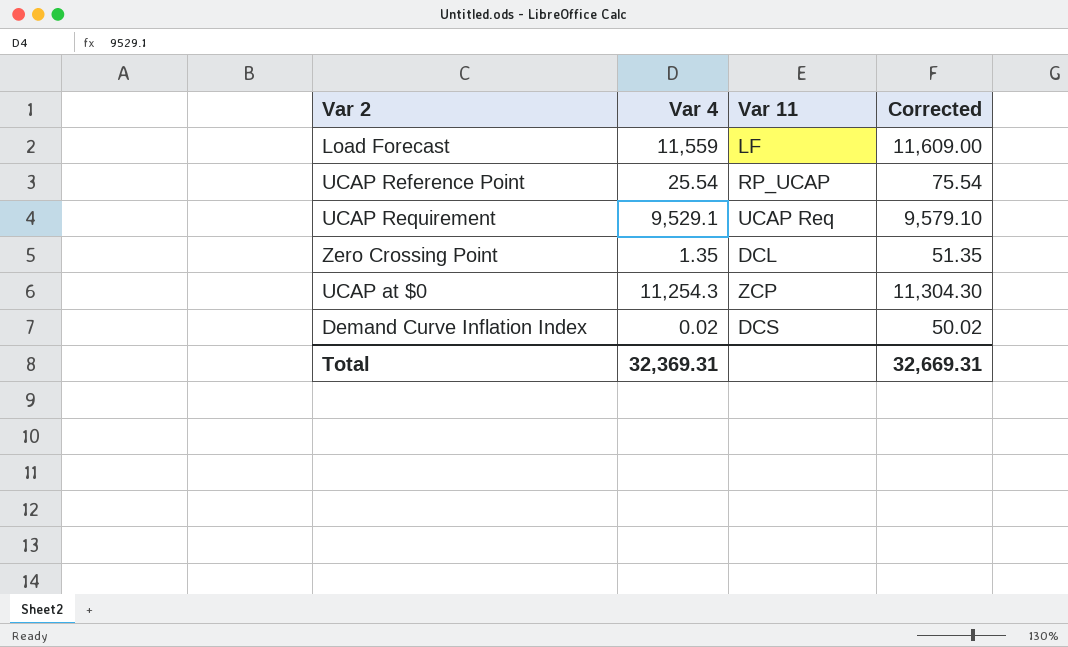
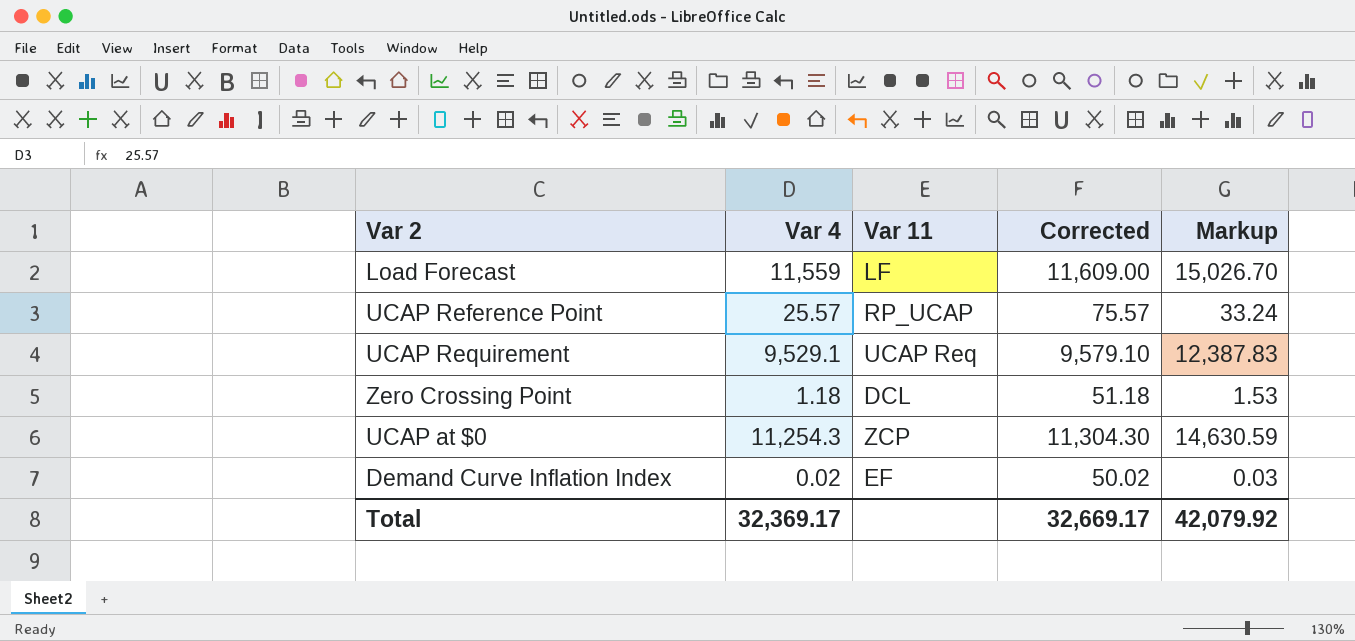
column Markup | formula: none -> [Var 4] * 1.3
UCAP Reference Point | Var 4: 25.54 -> 25.57
UCAP Reference Point | Corrected: 75.54 -> 75.57
Zero Crossing Point | Var 4: 1.35 -> 1.18
Zero Crossing Point | Corrected: 51.35 -> 51.18
Demand Curve Inflation Index | Var 11: DCS -> EF
Total | Var 4: 32,369.31 -> 32,369.17
Total | Corrected: 32,669.31 -> 32,669.17

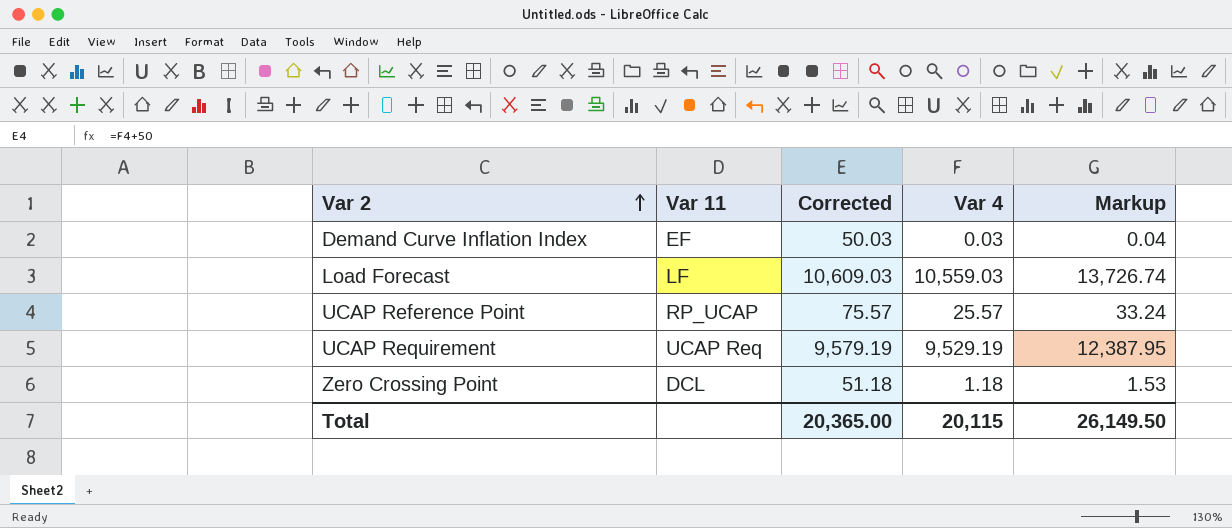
row order: none -> Var 2 ascending
column Var 4 | position: 2 -> 4
row UCAP at $0: 11,254.3 | ZCP | 11,304.30 | 14,630.59 -> none
Demand Curve Inflation Index | Corrected: 50.02 -> 50.03
Demand Curve Inflation Index | Var 4: 0.02 -> 0.03
Demand Curve Inflation Index | Markup: 0.03 -> 0.04
Load Forecast | Corrected: 11,609.00 -> 10,609.03
Load Forecast | Var 4: 11,559 -> 10,559.03
Load Forecast | Markup: 15,026.70 -> 13,726.74
UCAP Requirement | Corrected: 9,579.10 -> 9,579.19
UCAP Requirement | Var 4: 9,529.1 -> 9,529.19
UCAP Requirement | Markup: 12,387.83 -> 12,387.95
Total | Corrected: 32,669.17 -> 20,365.00
Total | Var 4: 32,369.17 -> 20,115
Total | Markup: 42,079.92 -> 26,149.50

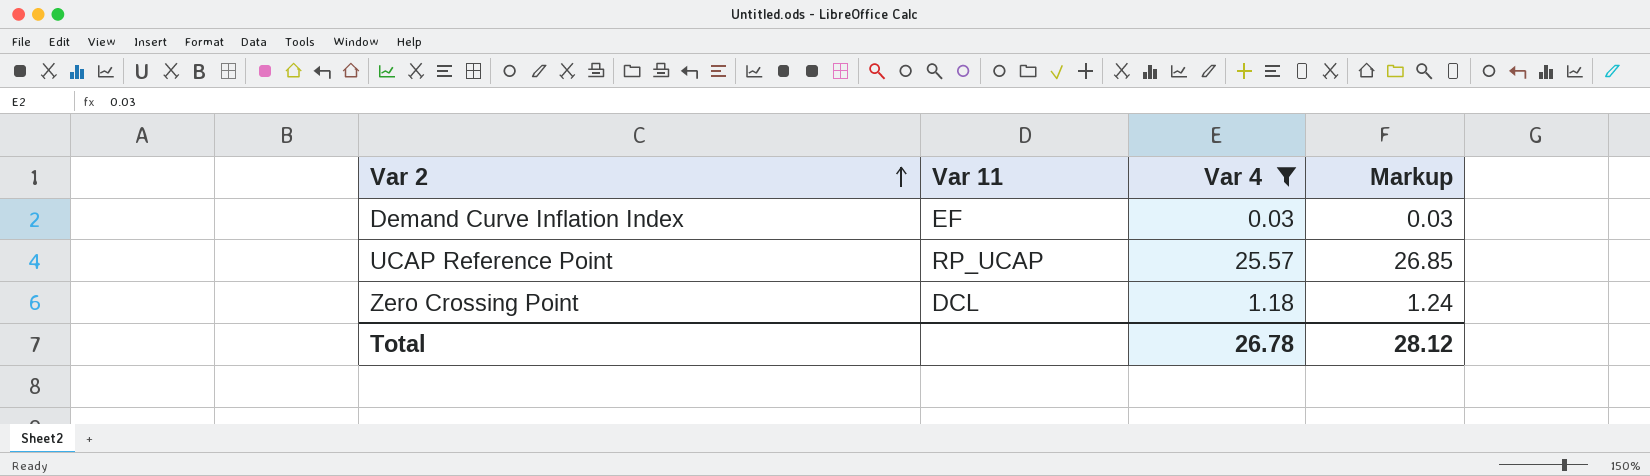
filter: none -> Var 4 <= 25.57
column Corrected | formula: [Var 4] + 50 -> none
column Markup | formula: [Var 4] * 1.3 -> [Var 4] * 1.05
Total | Var 4: 20,115 -> 26.78
Total | Markup: 26,149.50 -> 28.12

